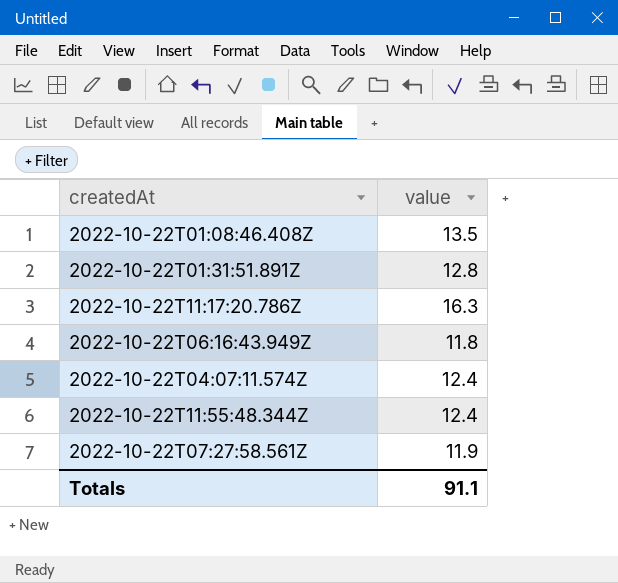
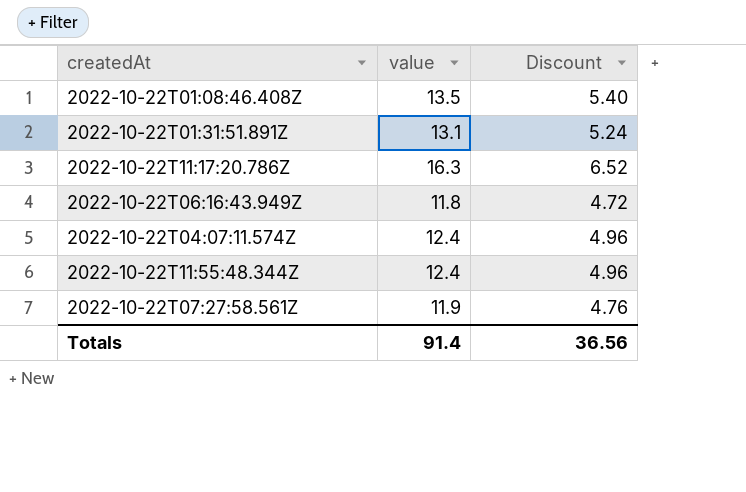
column Discount | formula: none -> [value] * 0.4
2022-10-22T01:31:51.891Z | value: 12.8 -> 13.1
Totals | value: 91.1 -> 91.4

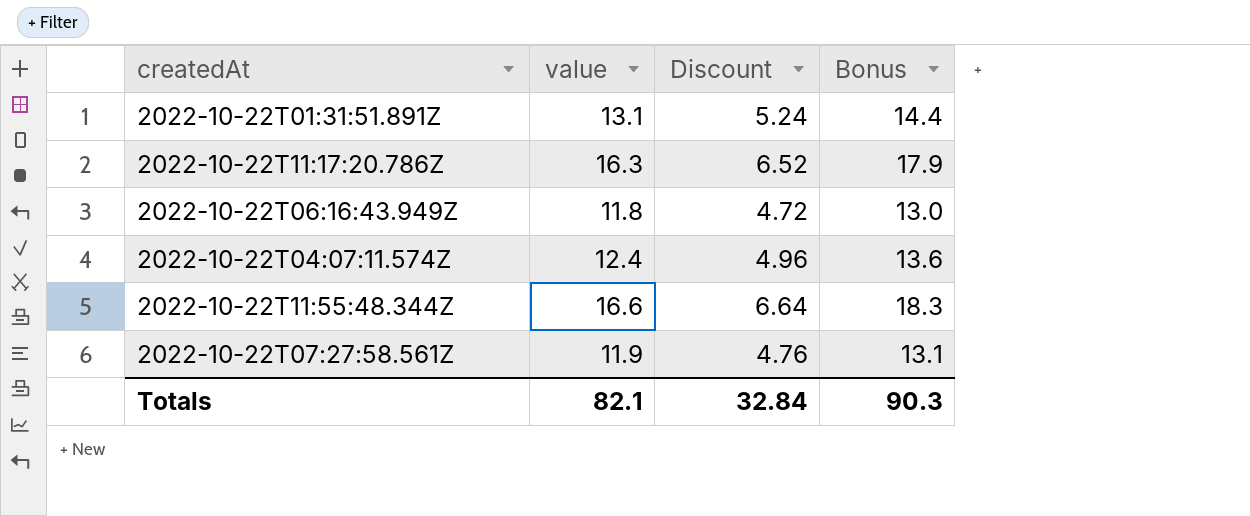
column Bonus | formula: none -> [value] * 1.1
row 2022-10-22T01:08:46.408Z: 13.5 | 5.40 -> none
2022-10-22T11:55:48.344Z | value: 12.4 -> 16.6
2022-10-22T11:55:48.344Z | Discount: 4.96 -> 6.64
Totals | value: 91.4 -> 82.1
Totals | Discount: 36.56 -> 32.84

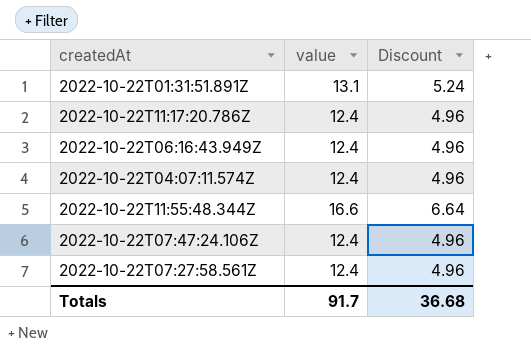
column Bonus | formula: [value] * 1.1 -> none
2022-10-22T11:17:20.786Z | value: 16.3 -> 12.4
2022-10-22T11:17:20.786Z | Discount: 6.52 -> 4.96
2022-10-22T06:16:43.949Z | value: 11.8 -> 12.4
2022-10-22T06:16:43.949Z | Discount: 4.72 -> 4.96
row 2022-10-22T07:47:24.106Z: none -> 12.4 | 4.96
2022-10-22T07:27:58.561Z | value: 11.9 -> 12.4
2022-10-22T07:27:58.561Z | Discount: 4.76 -> 4.96
Totals | value: 82.1 -> 91.7
Totals | Discount: 32.84 -> 36.68

